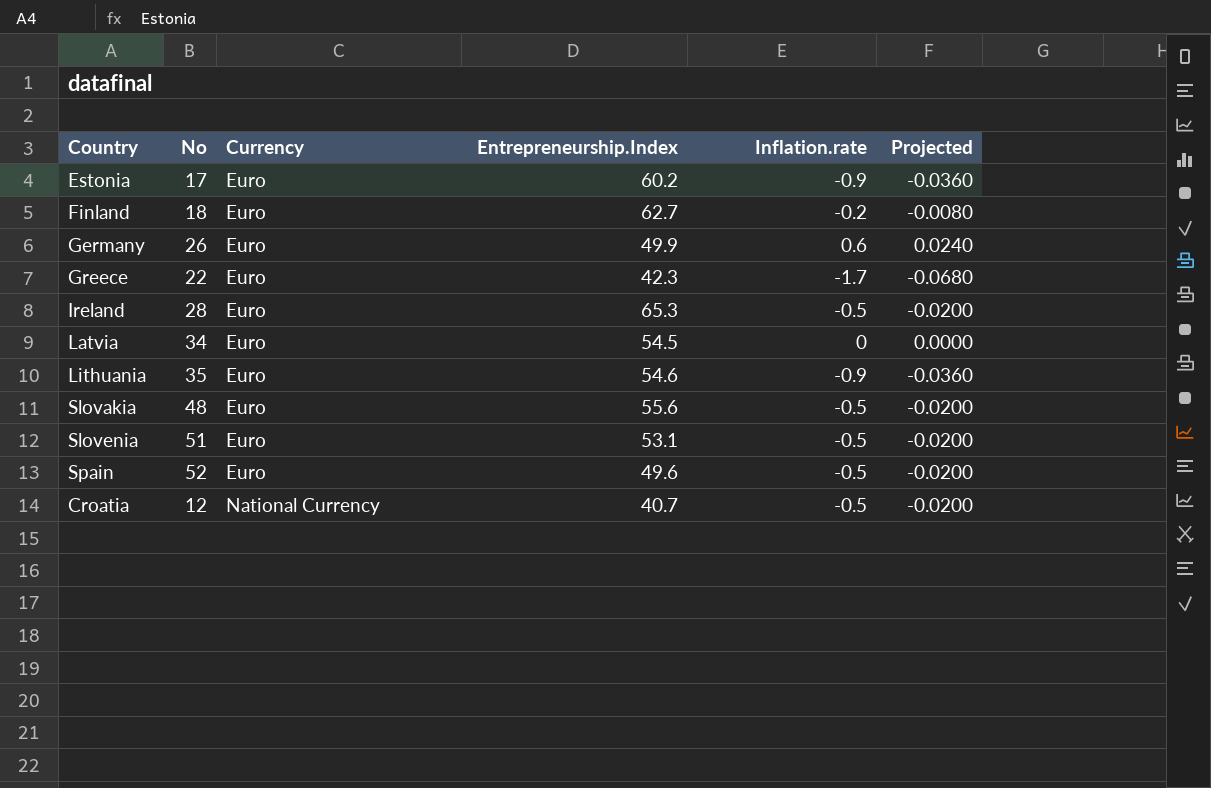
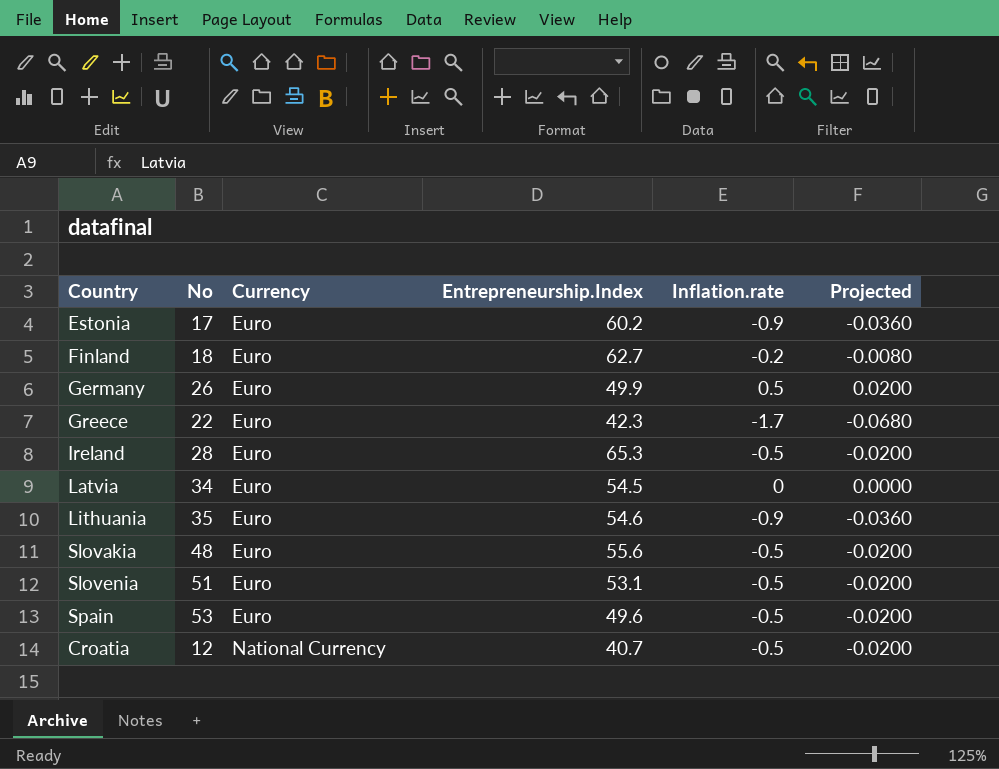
Germany | Inflation.rate: 0.6 -> 0.5
Germany | Projected: 0.0240 -> 0.0200
Spain | No: 52 -> 53

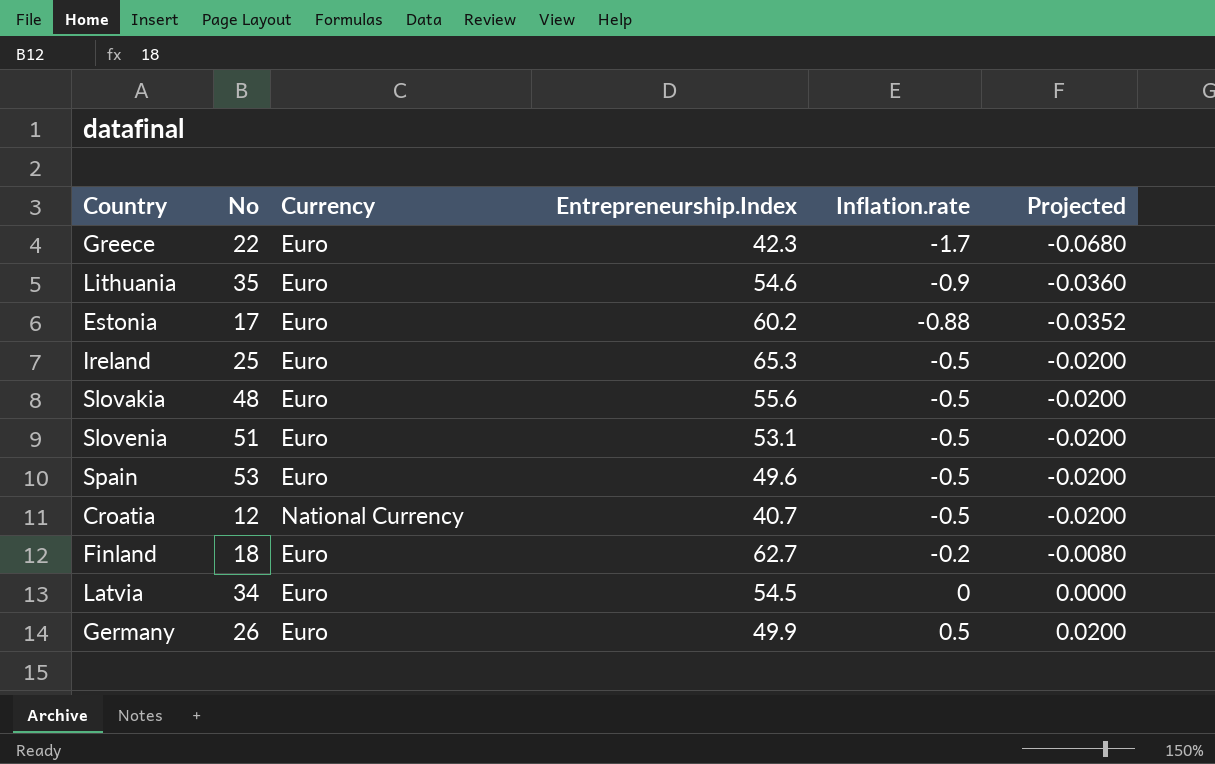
row order: Currency ascending -> Inflation.rate ascending
Estonia | Inflation.rate: -0.9 -> -0.88
Estonia | Projected: -0.0360 -> -0.0352
Ireland | No: 28 -> 25

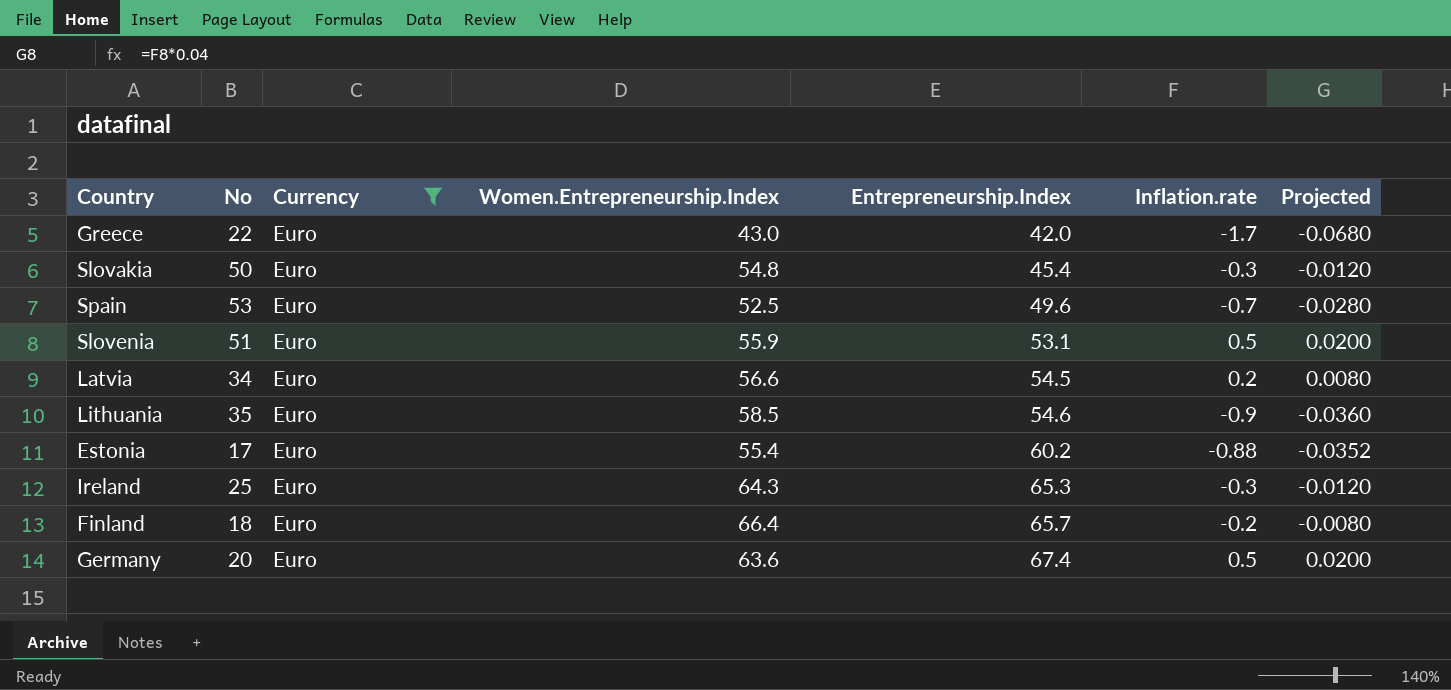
filter: none -> Currency = Euro
row order: Inflation.rate ascending -> Entrepreneurship.Index ascending
column Women.Entrepreneurship.Index | position: none -> 4
Greece | Entrepreneurship.Index: 42.3 -> 42.0
Slovakia | No: 48 -> 50
Slovakia | Entrepreneurship.Index: 55.6 -> 45.4
Slovakia | Inflation.rate: -0.5 -> -0.3
Slovakia | Projected: -0.0200 -> -0.0120
Spain | Inflation.rate: -0.5 -> -0.7
Spain | Projected: -0.0200 -> -0.0280
Slovenia | Inflation.rate: -0.5 -> 0.5
Slovenia | Projected: -0.0200 -> 0.0200
Latvia | Inflation.rate: 0 -> 0.2
Latvia | Projected: 0.0000 -> 0.0080
Ireland | Inflation.rate: -0.5 -> -0.3
Ireland | Projected: -0.0200 -> -0.0120
Finland | Entrepreneurship.Index: 62.7 -> 65.7
Germany | No: 26 -> 20
Germany | Entrepreneurship.Index: 49.9 -> 67.4

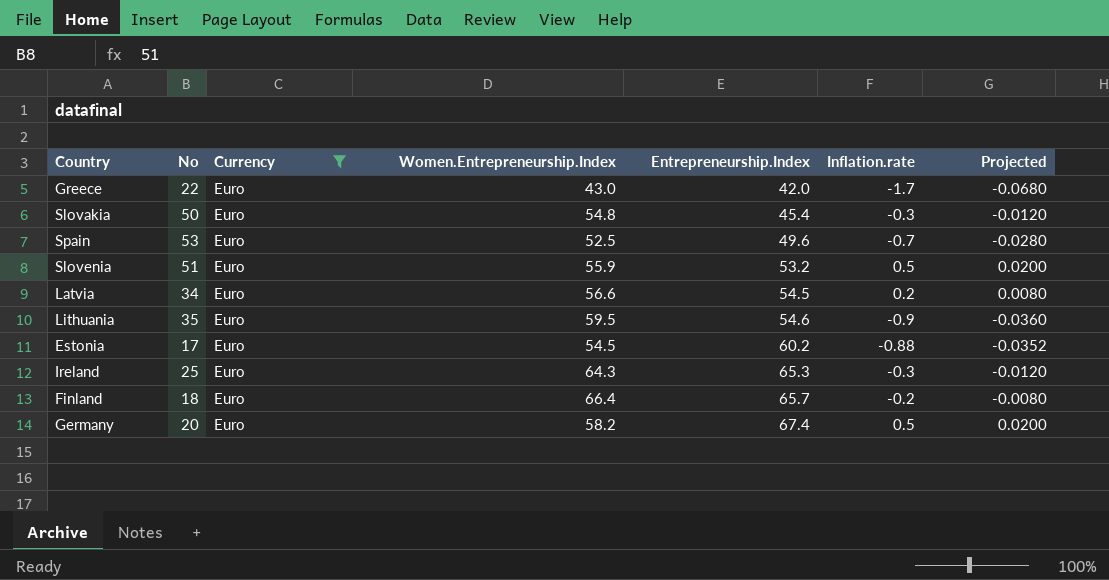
Slovenia | Entrepreneurship.Index: 53.1 -> 53.2
Lithuania | Women.Entrepreneurship.Index: 58.5 -> 59.5
Estonia | Women.Entrepreneurship.Index: 55.4 -> 54.5
Germany | Women.Entrepreneurship.Index: 63.6 -> 58.2

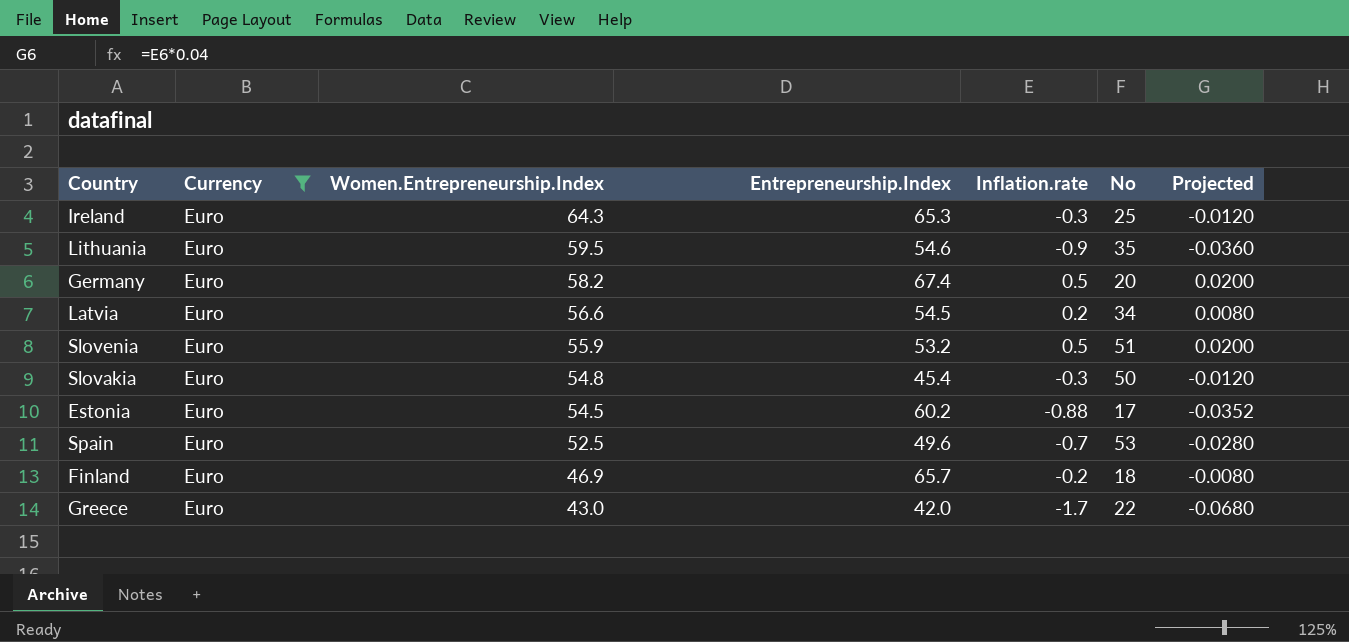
row order: Entrepreneurship.Index ascending -> Women.Entrepreneurship.Index descending
column No | position: 2 -> 6
Finland | Women.Entrepreneurship.Index: 66.4 -> 46.9

